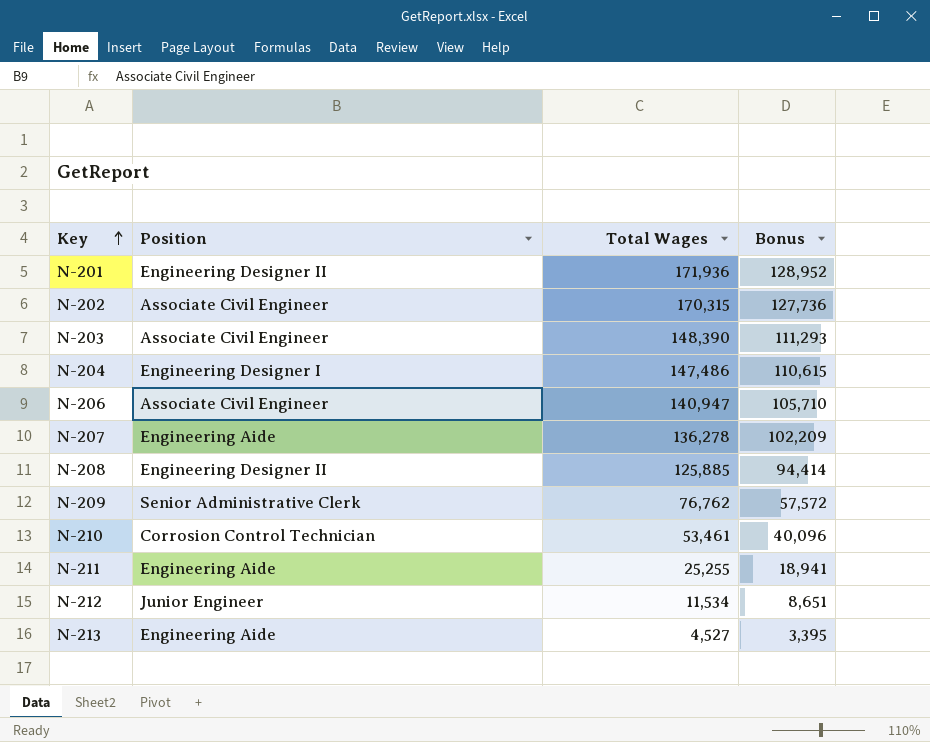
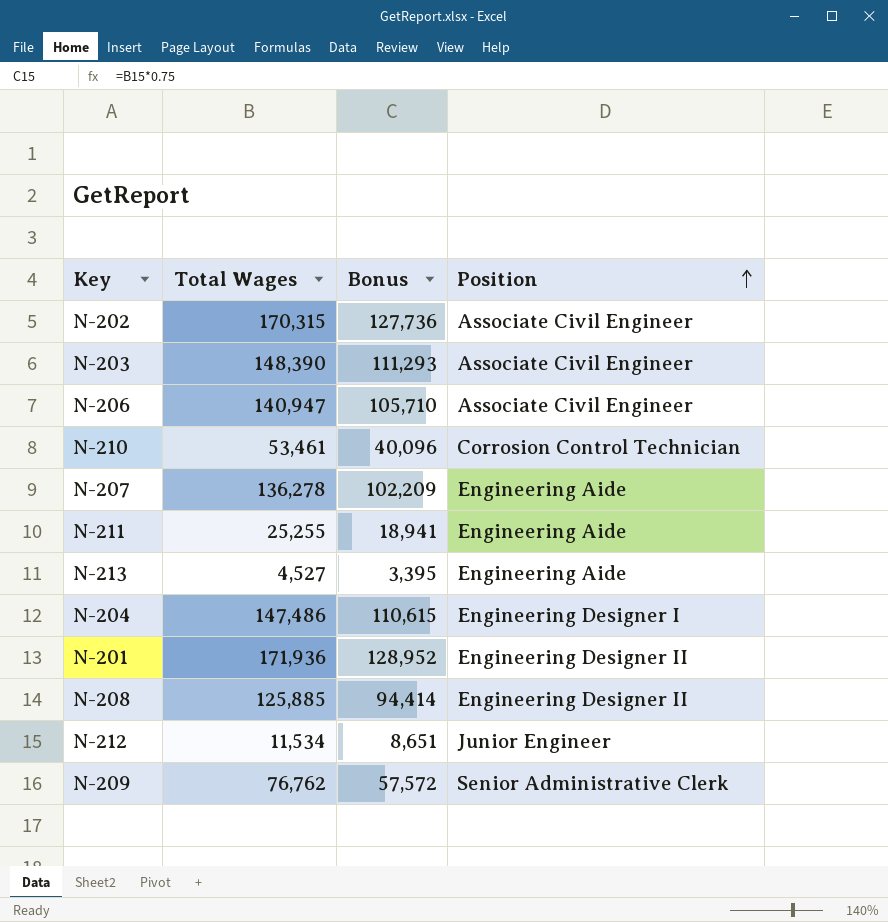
row order: Key ascending -> Position ascending
column Position | position: 2 -> 4

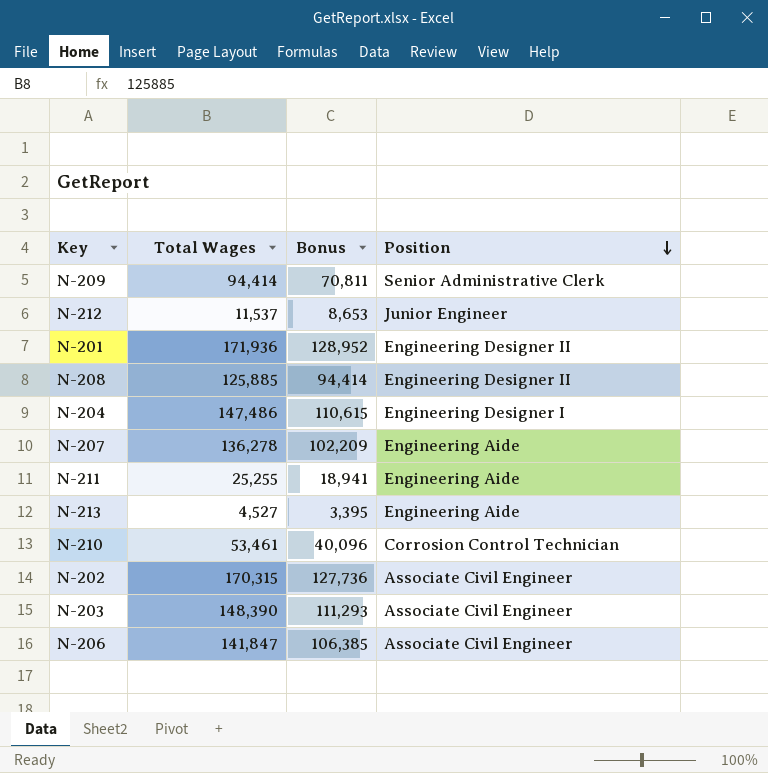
row order: Position ascending -> Position descending
N-209 | Total Wages: 76,762 -> 94,414
N-209 | Bonus: 57,572 -> 70,811
N-212 | Total Wages: 11,534 -> 11,537
N-212 | Bonus: 8,651 -> 8,653
N-206 | Total Wages: 140,947 -> 141,847
N-206 | Bonus: 105,710 -> 106,385

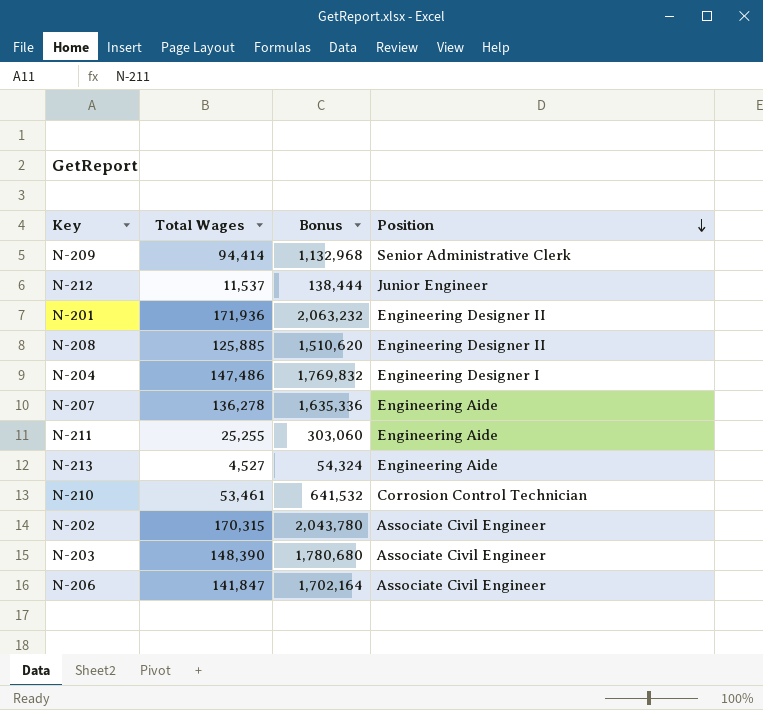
column Bonus | formula: [Total Wages] * 0.75 -> [Total Wages] * 12

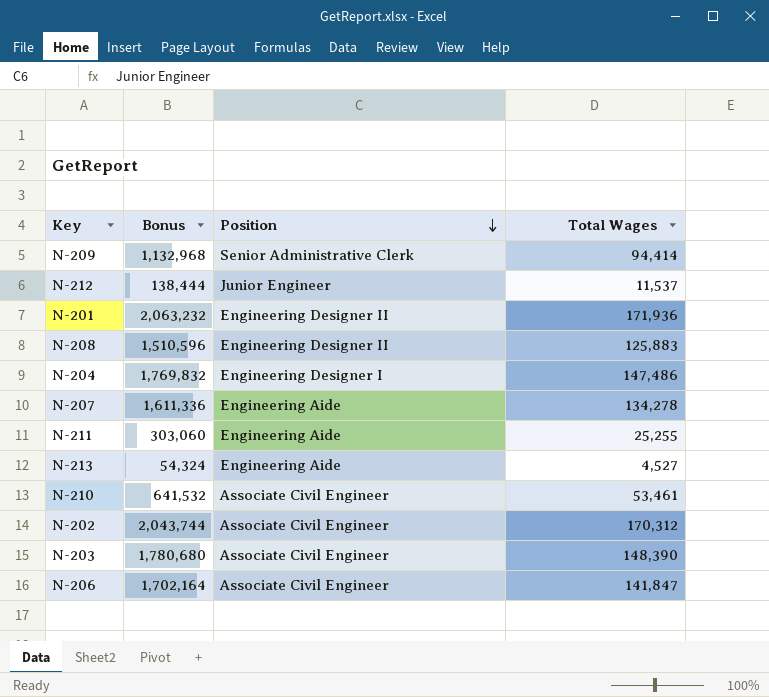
column Total Wages | position: 2 -> 4
N-208 | Bonus: 1,510,620 -> 1,510,596
N-208 | Total Wages: 125,885 -> 125,883
N-207 | Bonus: 1,635,336 -> 1,611,336
N-207 | Total Wages: 136,278 -> 134,278
N-210 | Position: Corrosion Control Technician -> Associate Civil Engineer
N-202 | Bonus: 2,043,780 -> 2,043,744
N-202 | Total Wages: 170,315 -> 170,312

